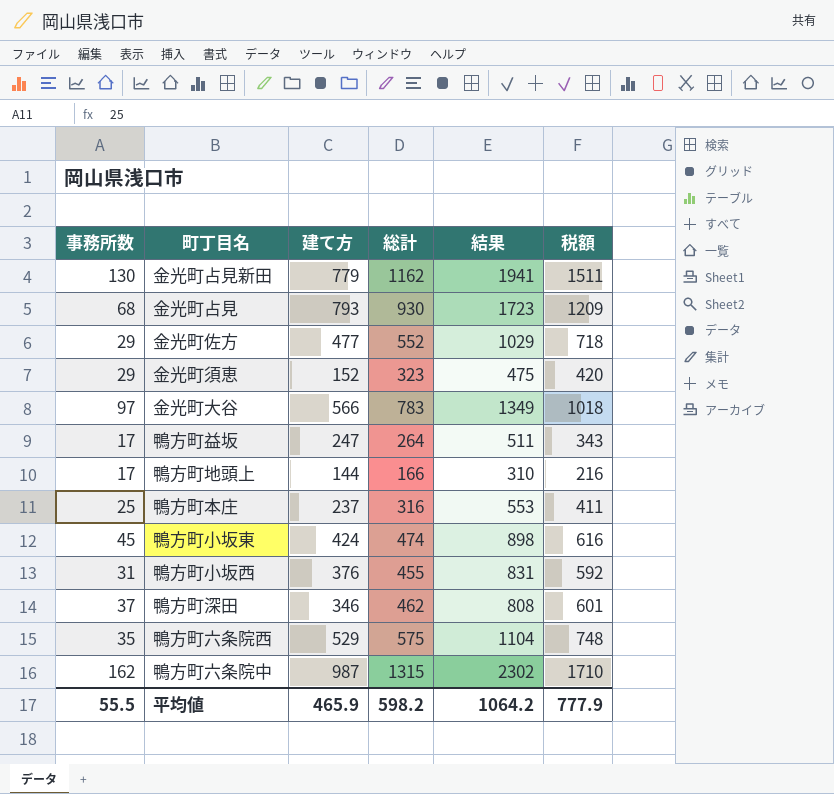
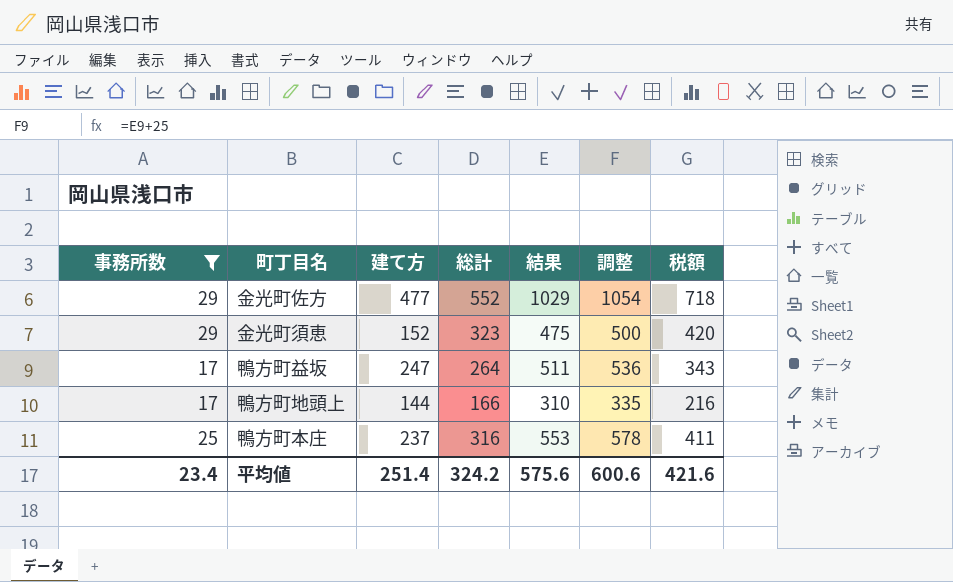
filter: none -> 事務所数 <= 29
column 調整 | formula: none -> [結果] + 25
平均値 | 事務所数: 55.5 -> 23.4
平均値 | 建て方: 465.9 -> 251.4
平均値 | 総計: 598.2 -> 324.2
平均値 | 結果: 1064.2 -> 575.6
平均値 | 税額: 777.9 -> 421.6

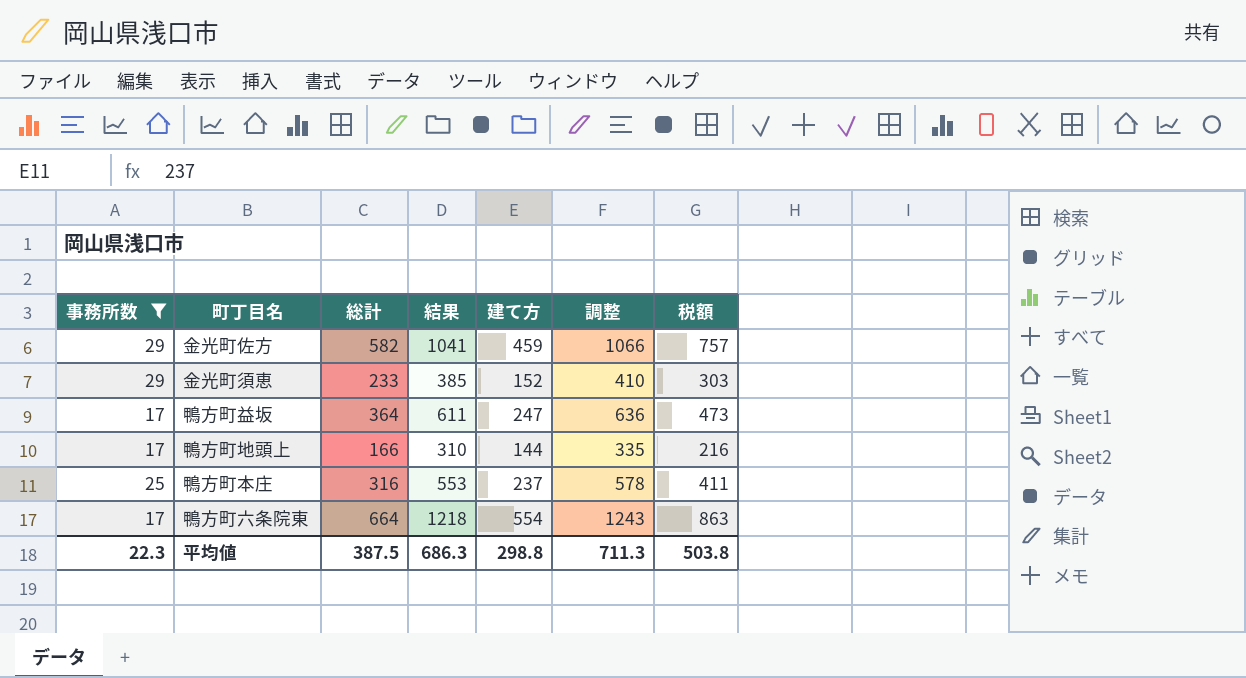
column 建て方 | position: 3 -> 5
金光町佐方 | 総計: 552 -> 582
金光町佐方 | 結果: 1029 -> 1041
金光町佐方 | 建て方: 477 -> 459
金光町佐方 | 調整: 1054 -> 1066
金光町佐方 | 税額: 718 -> 757
金光町須恵 | 総計: 323 -> 233
金光町須恵 | 結果: 475 -> 385
金光町須恵 | 調整: 500 -> 410
金光町須恵 | 税額: 420 -> 303
鴨方町益坂 | 総計: 264 -> 364
鴨方町益坂 | 結果: 511 -> 611
鴨方町益坂 | 調整: 536 -> 636
鴨方町益坂 | 税額: 343 -> 473
row 鴨方町六条院東: none -> 17 | 664 | 1218 | 554 | 1243 | 863
平均値 | 事務所数: 23.4 -> 22.3
平均値 | 総計: 324.2 -> 387.5
平均値 | 結果: 575.6 -> 686.3
平均値 | 建て方: 251.4 -> 298.8
平均値 | 調整: 600.6 -> 711.3
平均値 | 税額: 421.6 -> 503.8

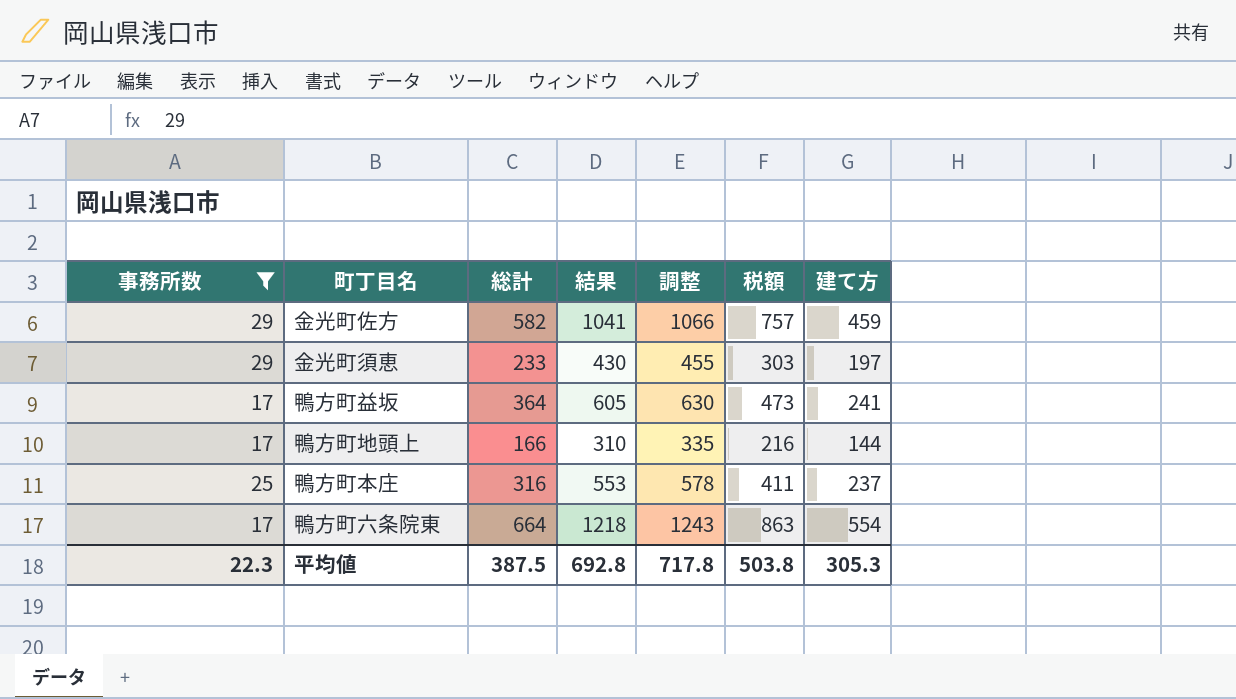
column 建て方 | position: 5 -> 7
金光町須恵 | 結果: 385 -> 430
金光町須恵 | 調整: 410 -> 455
金光町須恵 | 建て方: 152 -> 197
鴨方町益坂 | 結果: 611 -> 605
鴨方町益坂 | 調整: 636 -> 630
鴨方町益坂 | 建て方: 247 -> 241
平均値 | 結果: 686.3 -> 692.8
平均値 | 調整: 711.3 -> 717.8
平均値 | 建て方: 298.8 -> 305.3

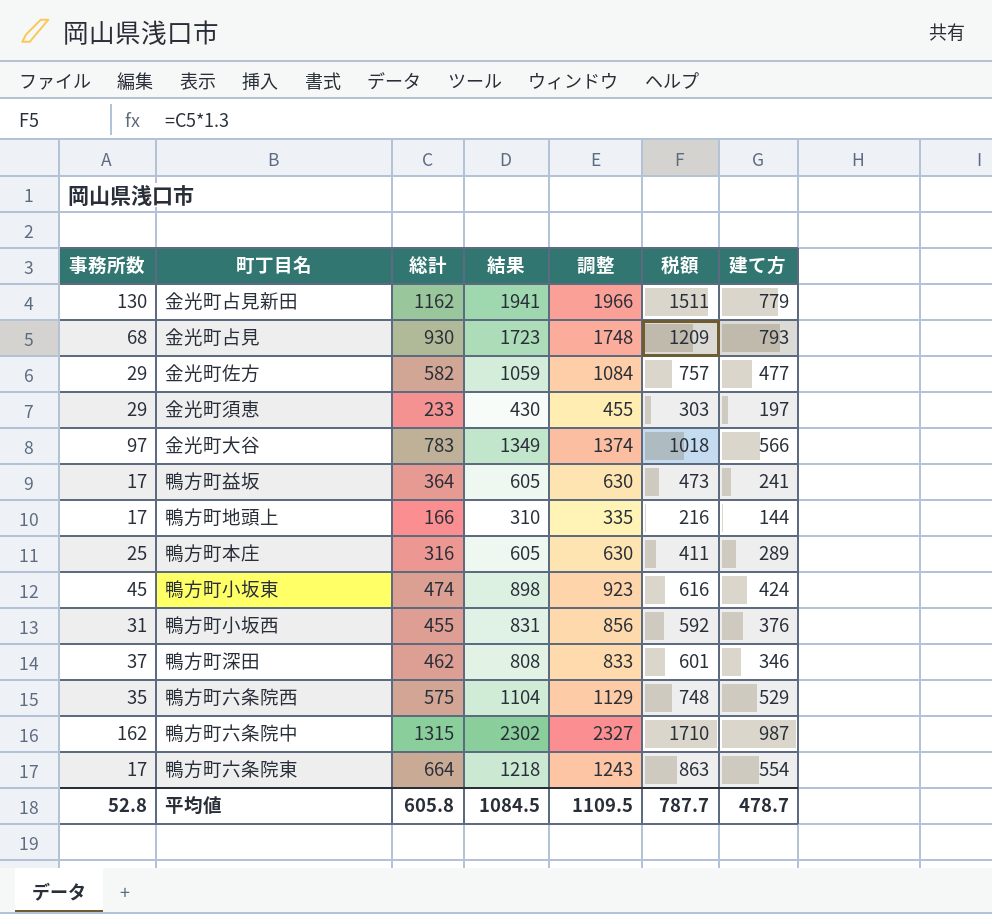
filter: 事務所数 <= 29 -> none
金光町佐方 | 結果: 1041 -> 1059
金光町佐方 | 調整: 1066 -> 1084
金光町佐方 | 建て方: 459 -> 477
鴨方町本庄 | 結果: 553 -> 605
鴨方町本庄 | 調整: 578 -> 630
鴨方町本庄 | 建て方: 237 -> 289
平均値 | 事務所数: 22.3 -> 52.8
平均値 | 総計: 387.5 -> 605.8
平均値 | 結果: 692.8 -> 1084.5
平均値 | 調整: 717.8 -> 1109.5
平均値 | 税額: 503.8 -> 787.7
平均値 | 建て方: 305.3 -> 478.7

